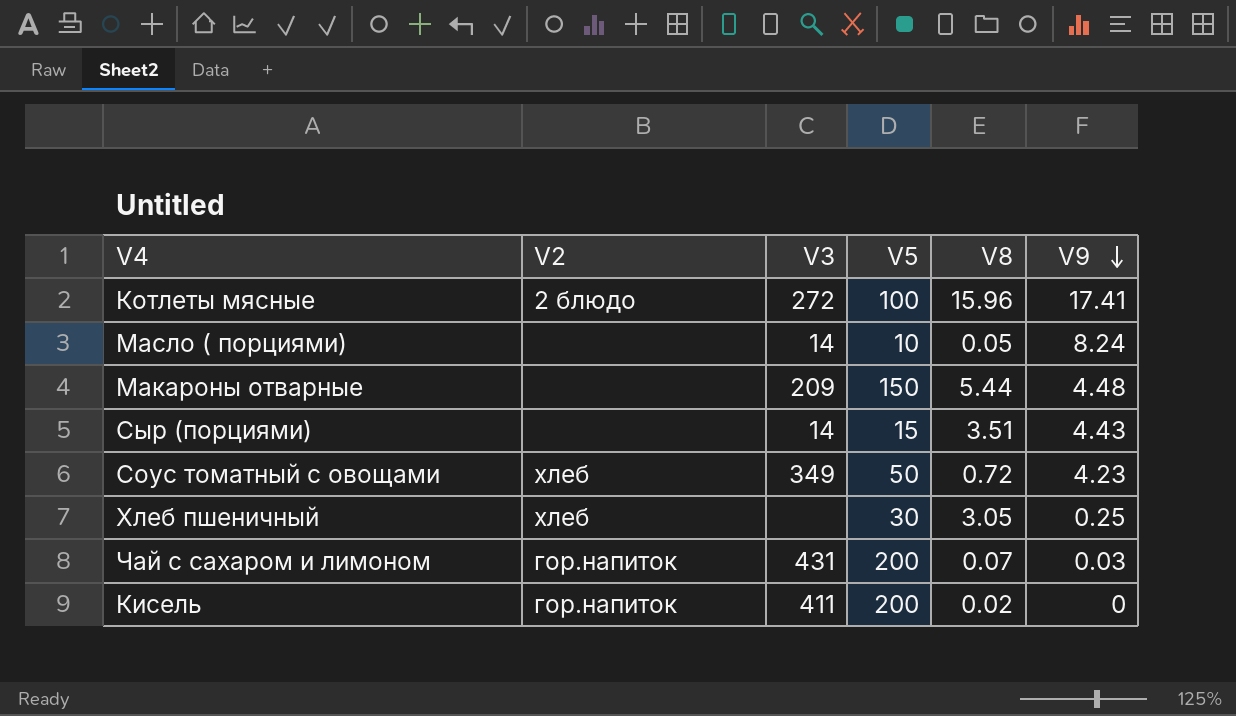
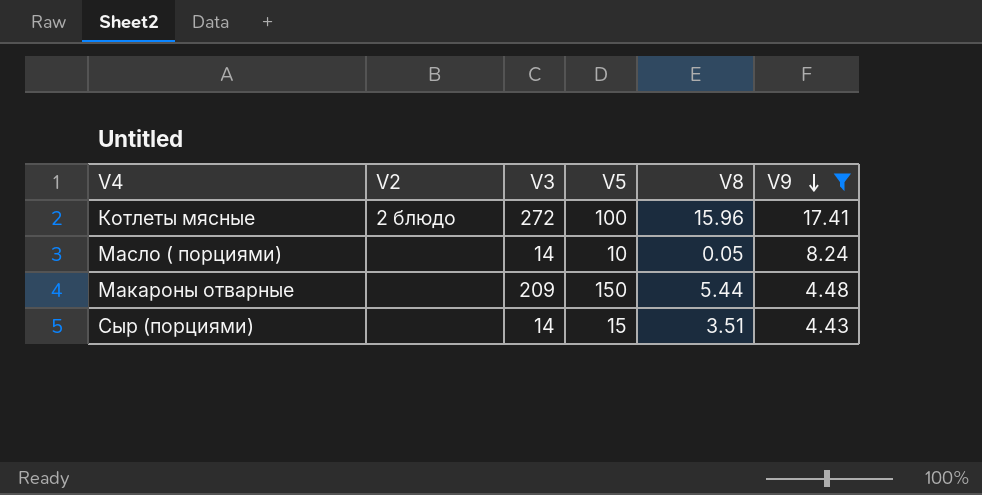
filter: none -> V9 >= 4.43

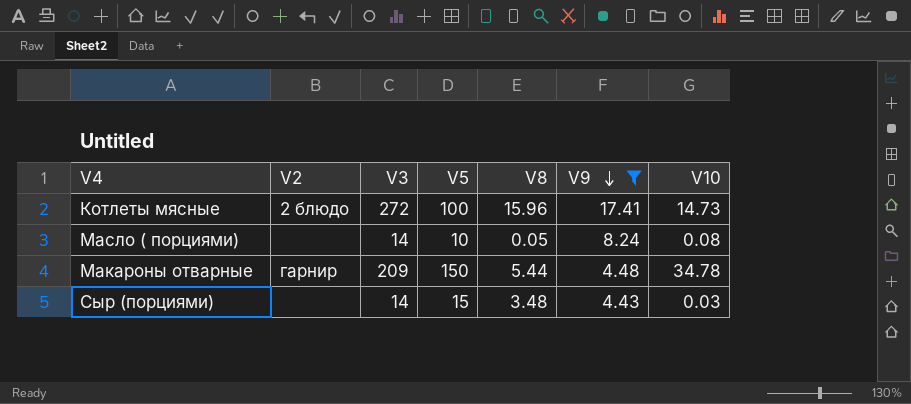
column V10 | position: none -> 7
Макароны отварные | V2: none -> гарнир
Сыр (порциями) | V8: 3.51 -> 3.48

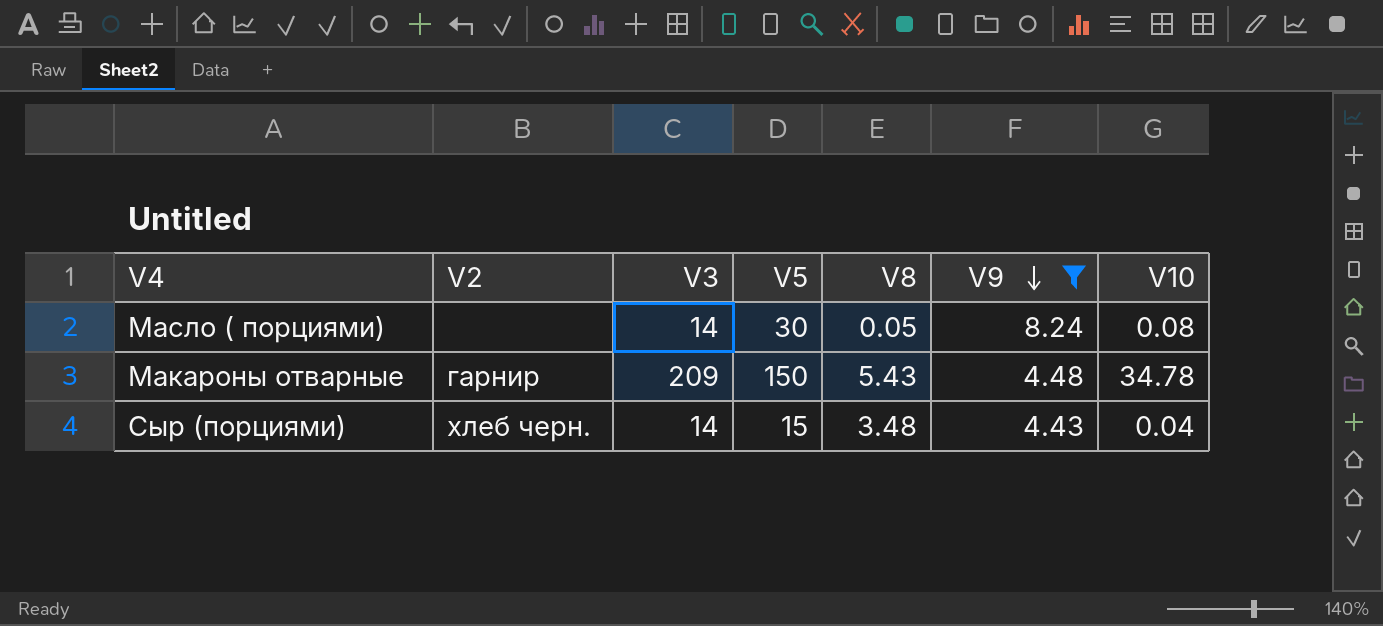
row Котлеты мясные: 2 блюдо | 272 | 100 | 15.96 | 17.41 | 14.73 -> none
Масло ( порциями) | V5: 10 -> 30
Макароны отварные | V8: 5.44 -> 5.43
Сыр (порциями) | V2: none -> хлеб черн.
Сыр (порциями) | V10: 0.03 -> 0.04

